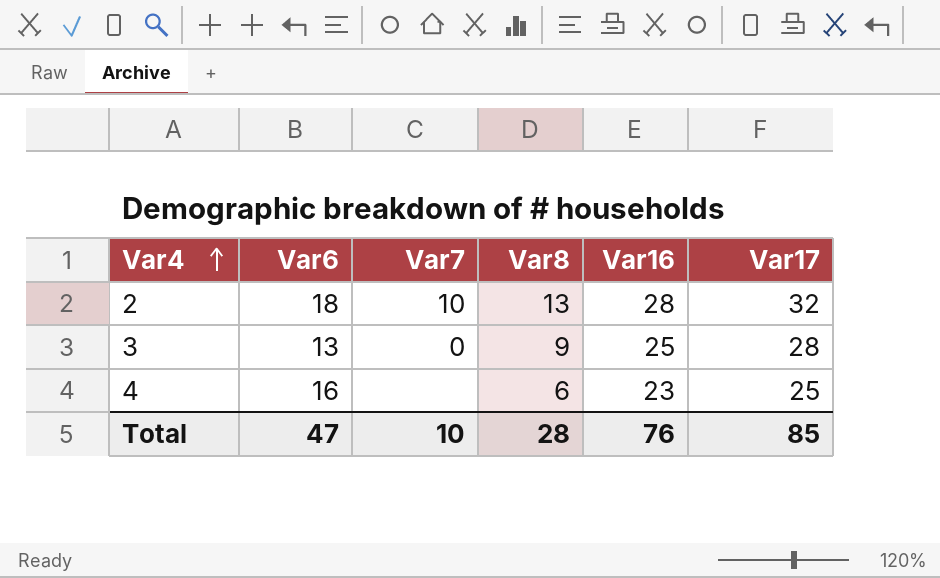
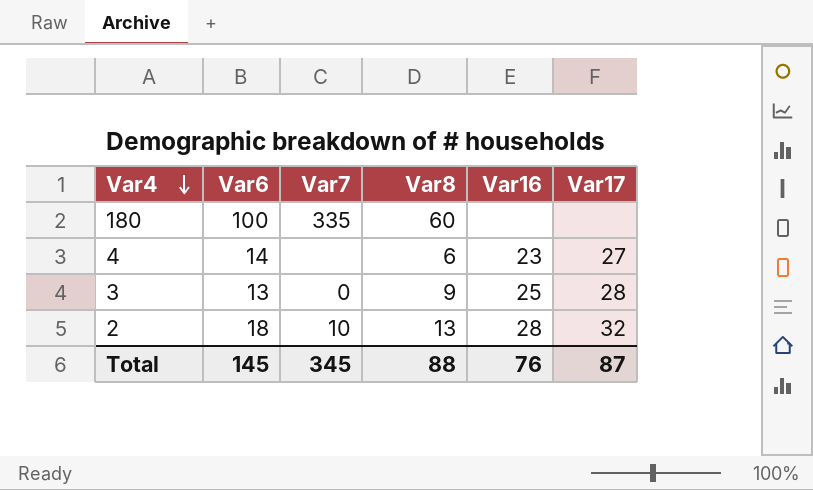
row order: Var4 ascending -> Var4 descending
row 180: none -> 100 | 335 | 60 | none | none
4 | Var6: 16 -> 14
4 | Var17: 25 -> 27
Total | Var6: 47 -> 145
Total | Var7: 10 -> 345
Total | Var8: 28 -> 88
Total | Var17: 85 -> 87

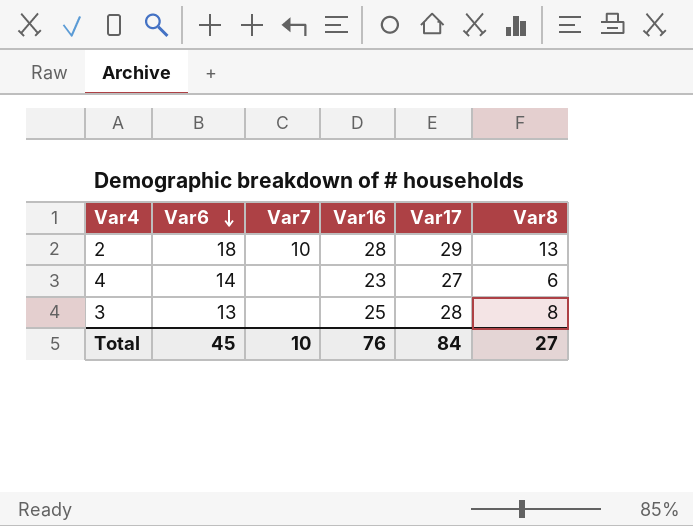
row order: Var4 descending -> Var6 descending
column Var8 | position: 4 -> 6
row 180: 100 | 335 | 60 | none | none -> none
2 | Var17: 32 -> 29
3 | Var7: 0 -> none
3 | Var8: 9 -> 8
Total | Var6: 145 -> 45
Total | Var7: 345 -> 10
Total | Var17: 87 -> 84
Total | Var8: 88 -> 27

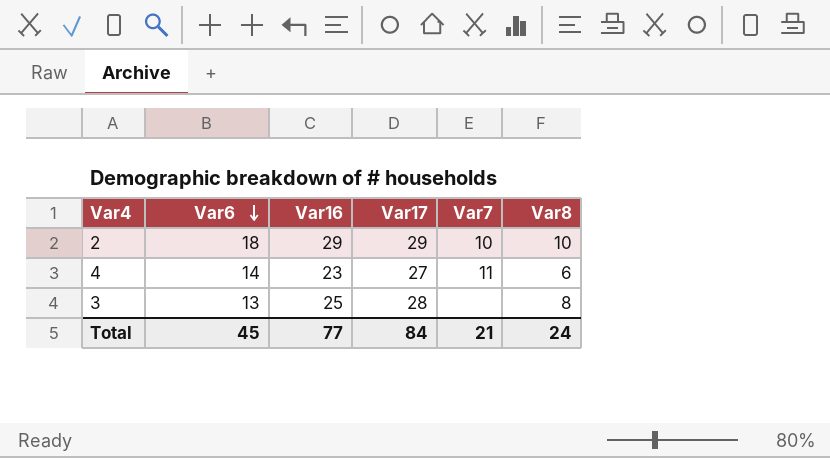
column Var7 | position: 3 -> 5
2 | Var16: 28 -> 29
2 | Var8: 13 -> 10
4 | Var7: none -> 11
Total | Var16: 76 -> 77
Total | Var7: 10 -> 21
Total | Var8: 27 -> 24

